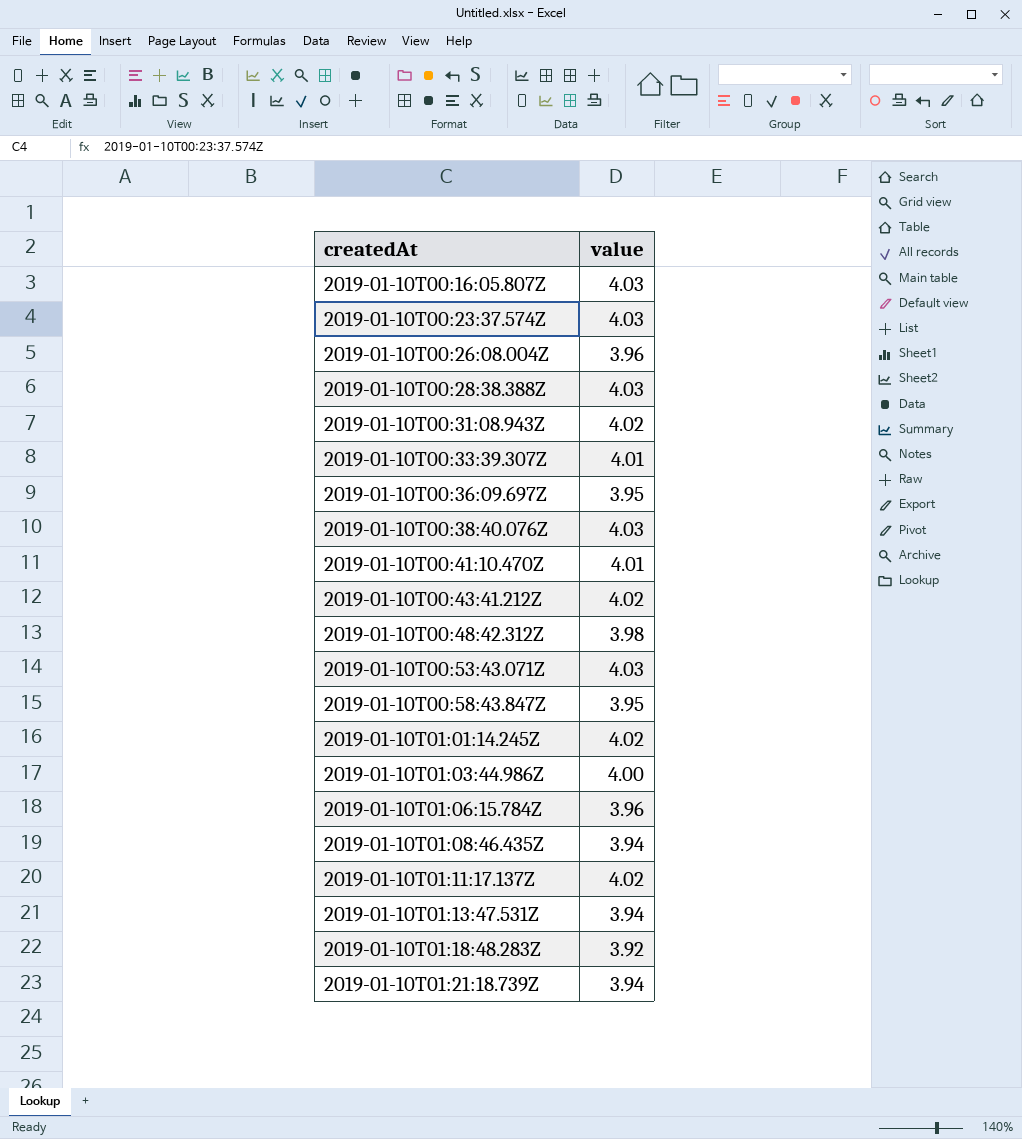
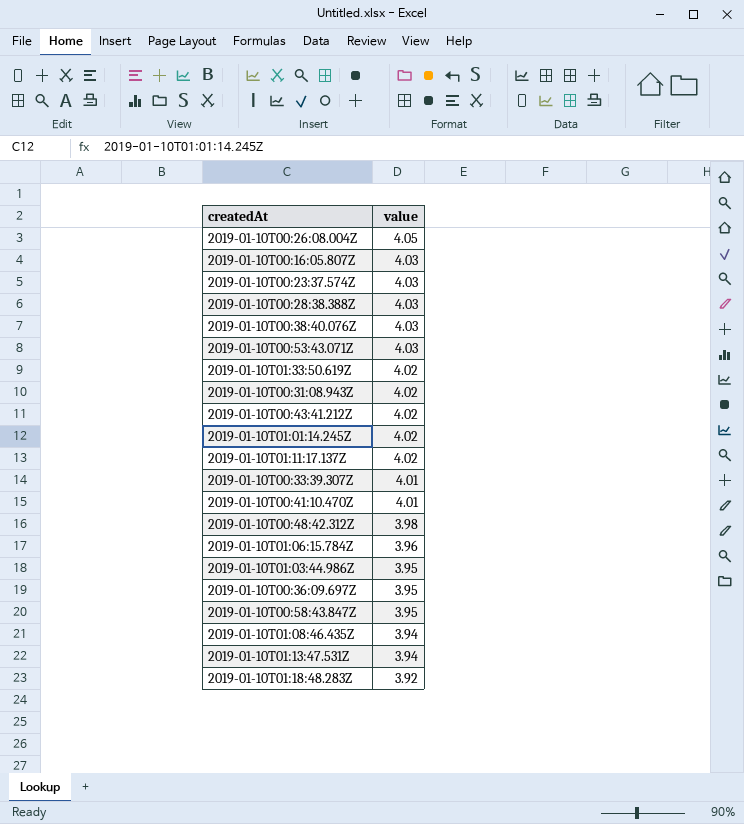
row order: createdAt ascending -> value descending
row 2019-01-10T01:21:18.739Z: 3.94 -> none
2019-01-10T00:26:08.004Z | value: 3.96 -> 4.05
row 2019-01-10T01:33:50.619Z: none -> 4.02
2019-01-10T01:03:44.986Z | value: 4.00 -> 3.95

